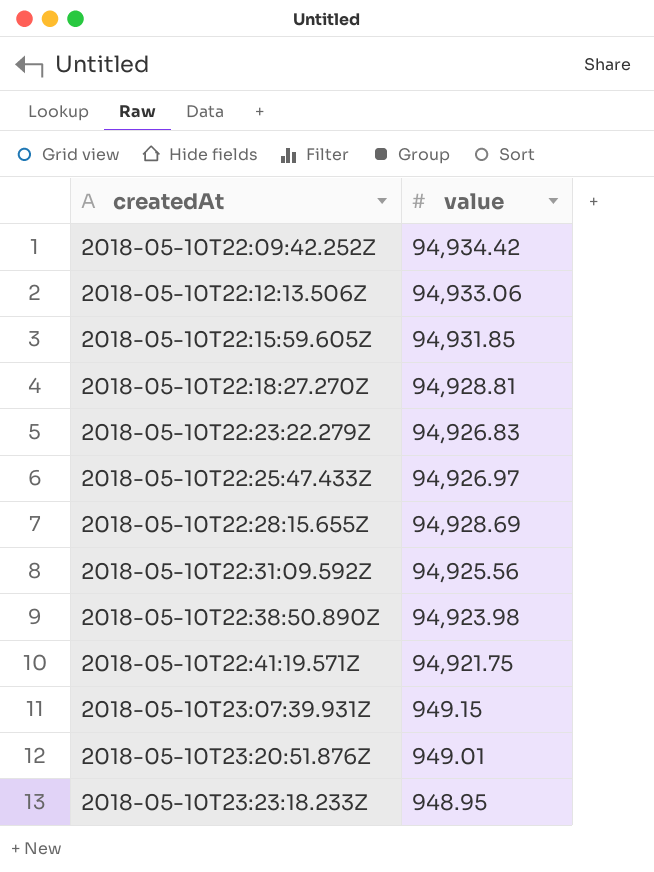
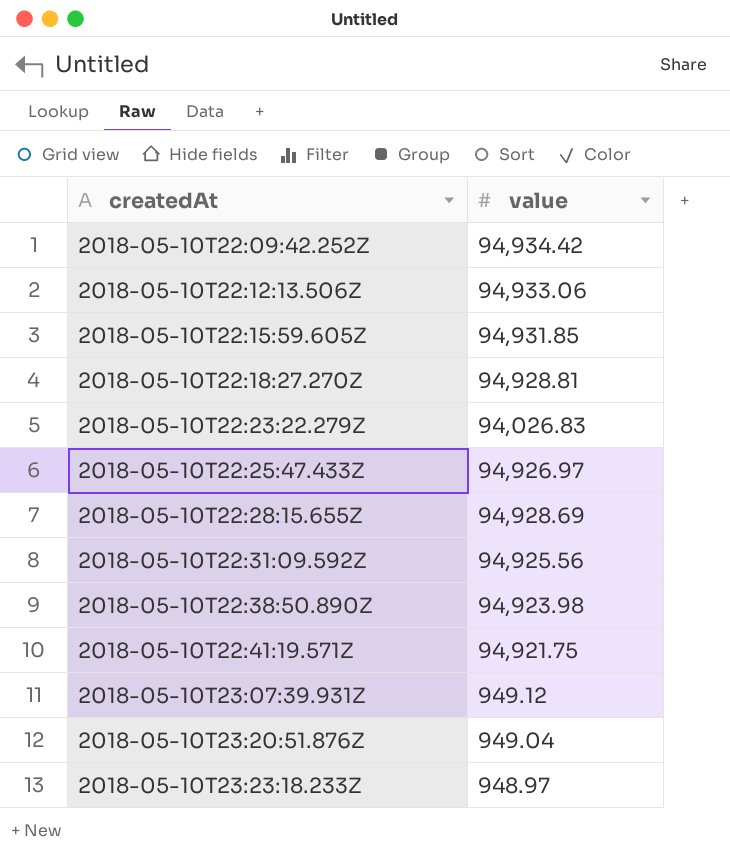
2018-05-10T22:23:22.279Z | value: 94,926.83 -> 94,026.83
2018-05-10T23:07:39.931Z | value: 949.15 -> 949.12
2018-05-10T23:20:51.876Z | value: 949.01 -> 949.04
2018-05-10T23:23:18.233Z | value: 948.95 -> 948.97

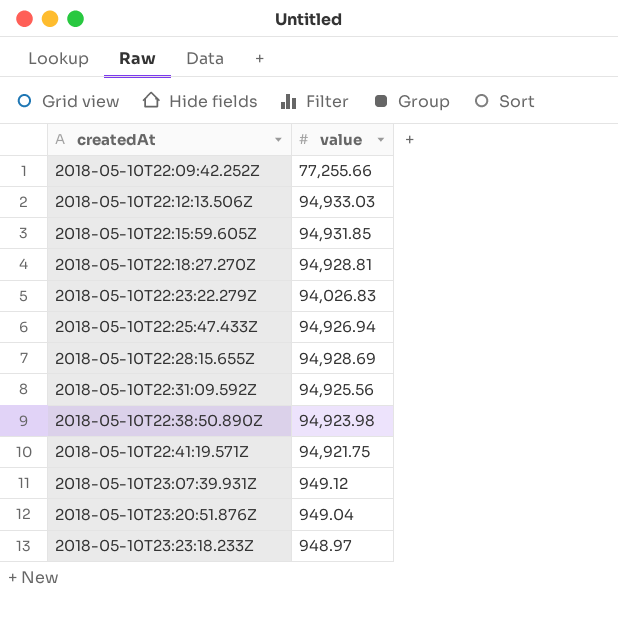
2018-05-10T22:09:42.252Z | value: 94,934.42 -> 77,255.66
2018-05-10T22:12:13.506Z | value: 94,933.06 -> 94,933.03
2018-05-10T22:25:47.433Z | value: 94,926.97 -> 94,926.94

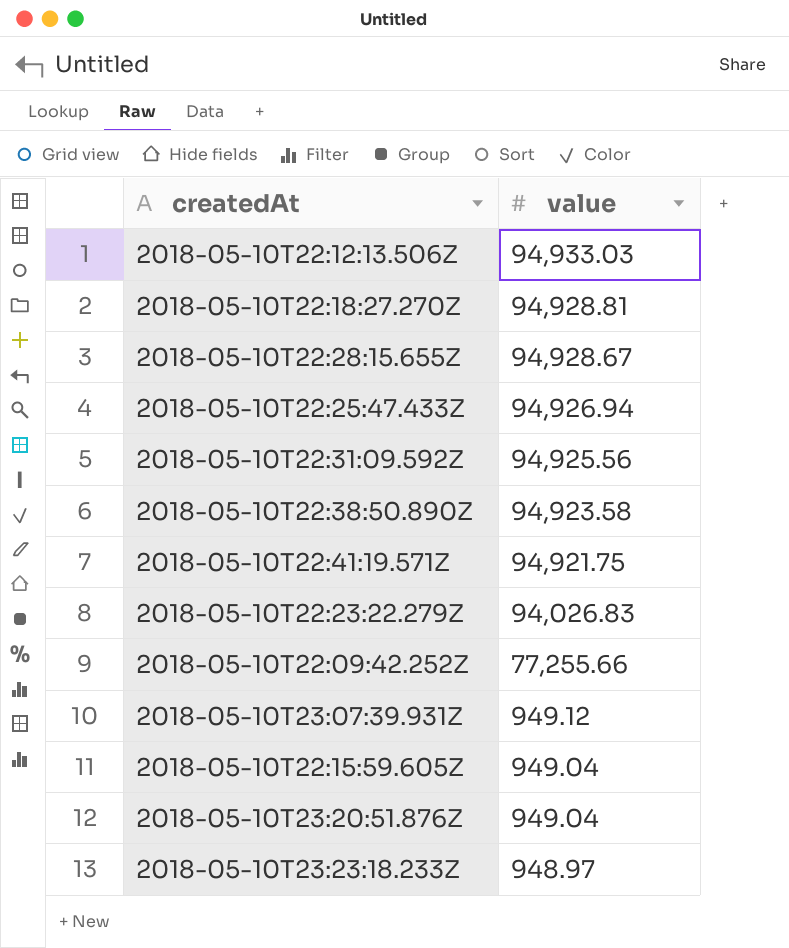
row order: createdAt ascending -> value descending
2018-05-10T22:28:15.655Z | value: 94,928.69 -> 94,928.67
2018-05-10T22:38:50.890Z | value: 94,923.98 -> 94,923.58
2018-05-10T22:15:59.605Z | value: 94,931.85 -> 949.04

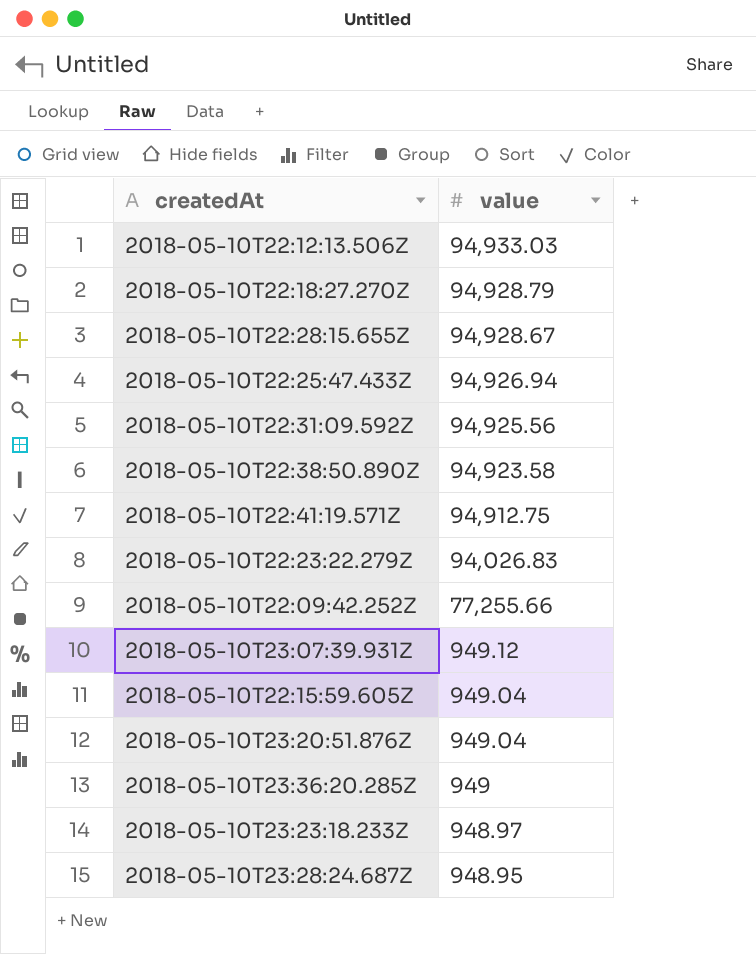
2018-05-10T22:18:27.270Z | value: 94,928.81 -> 94,928.79
2018-05-10T22:41:19.571Z | value: 94,921.75 -> 94,912.75
row 2018-05-10T23:36:20.285Z: none -> 949
row 2018-05-10T23:28:24.687Z: none -> 948.95

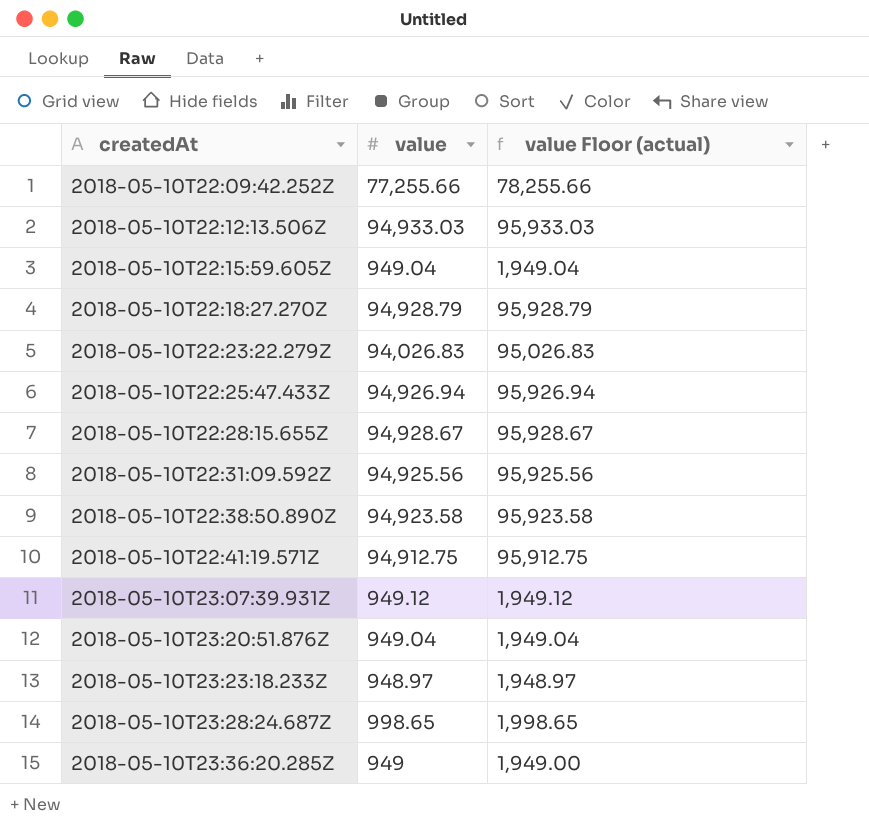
row order: value descending -> createdAt ascending
column value Floor (actual) | formula: none -> [value] + 1000
2018-05-10T23:28:24.687Z | value: 948.95 -> 998.65

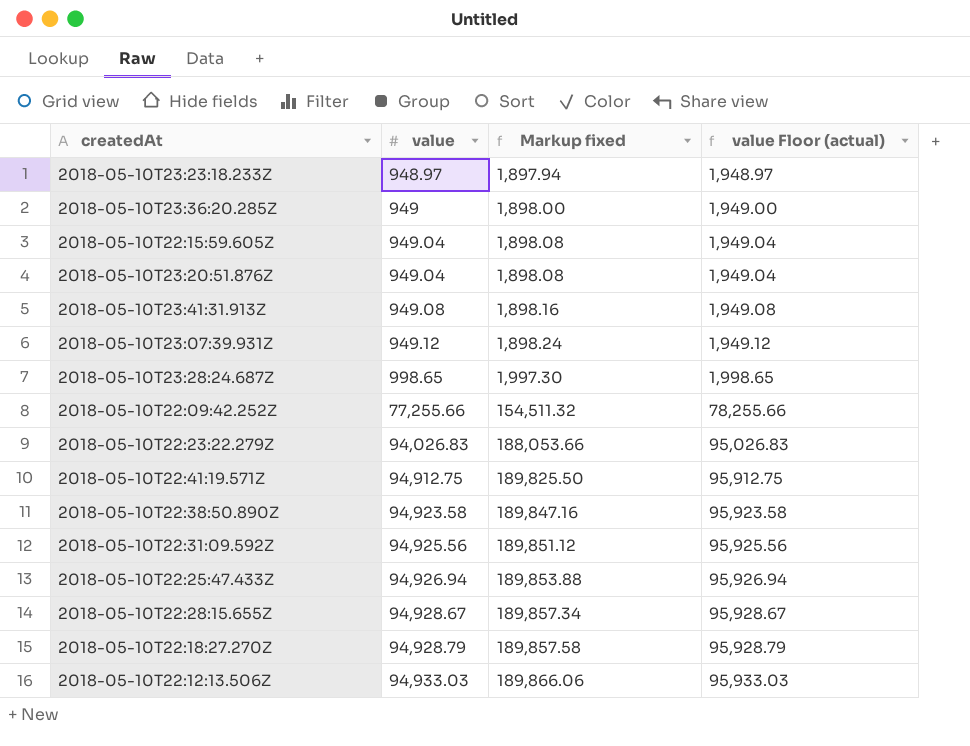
row order: createdAt ascending -> value ascending
column Markup fixed | formula: none -> [value] * 2
row 2018-05-10T23:41:31.913Z: none -> 949.08 | 1,898.16 | 1,949.08

